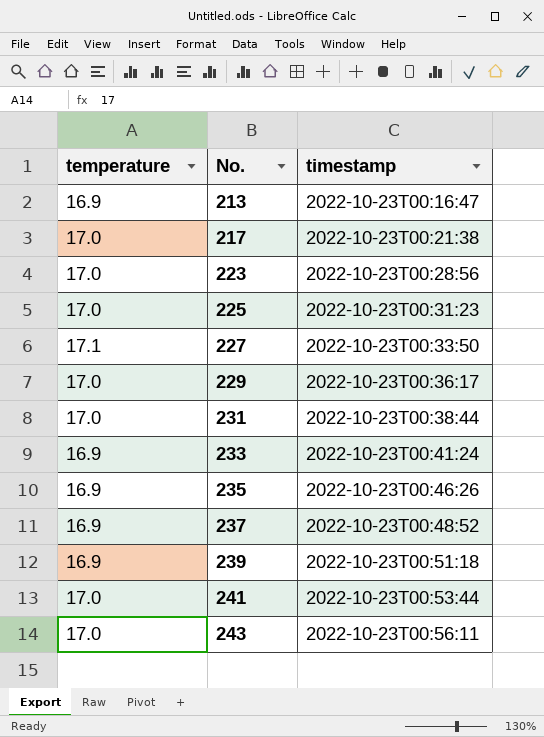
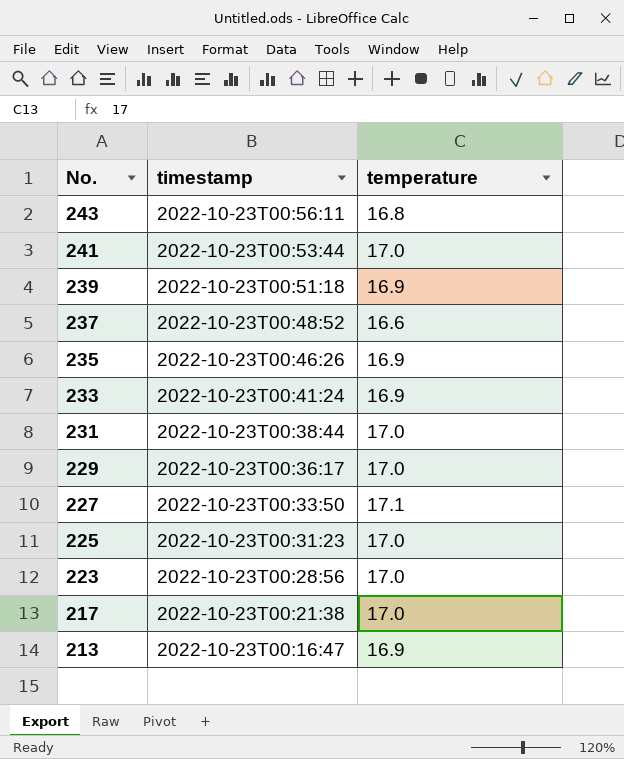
row order: No. ascending -> No. descending
column temperature | position: 1 -> 3
243 | temperature: 17.0 -> 16.8
237 | temperature: 16.9 -> 16.6

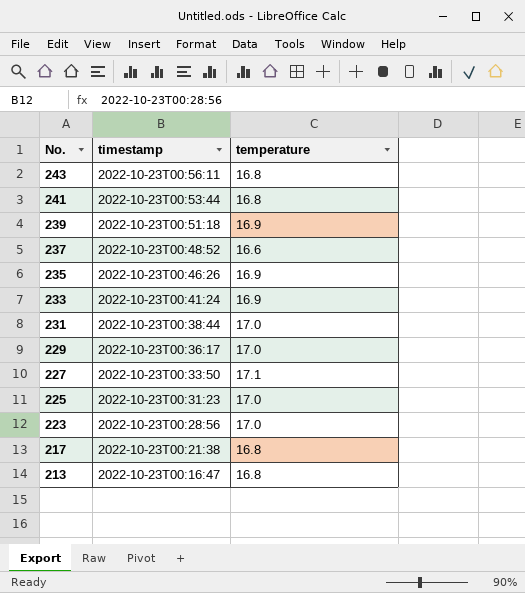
241 | temperature: 17.0 -> 16.8
217 | temperature: 17.0 -> 16.8
213 | temperature: 16.9 -> 16.8

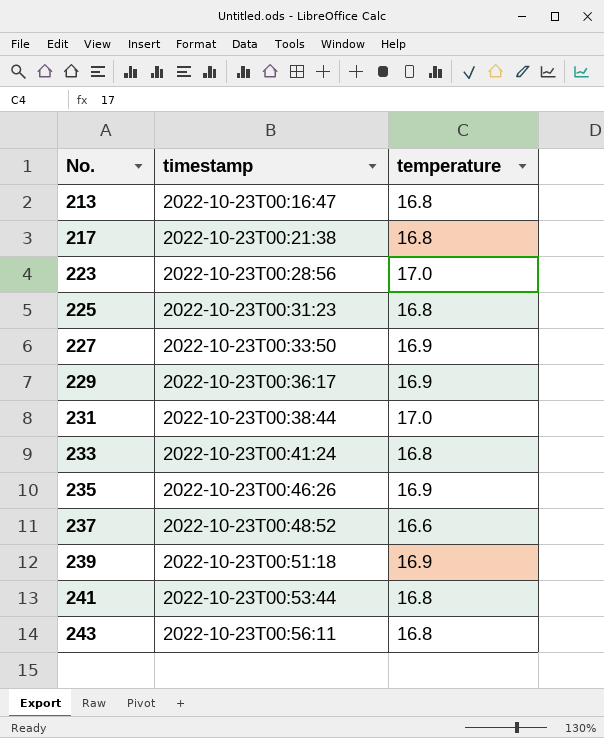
row order: No. descending -> No. ascending
225 | temperature: 17.0 -> 16.8
227 | temperature: 17.1 -> 16.9
229 | temperature: 17.0 -> 16.9
233 | temperature: 16.9 -> 16.8

